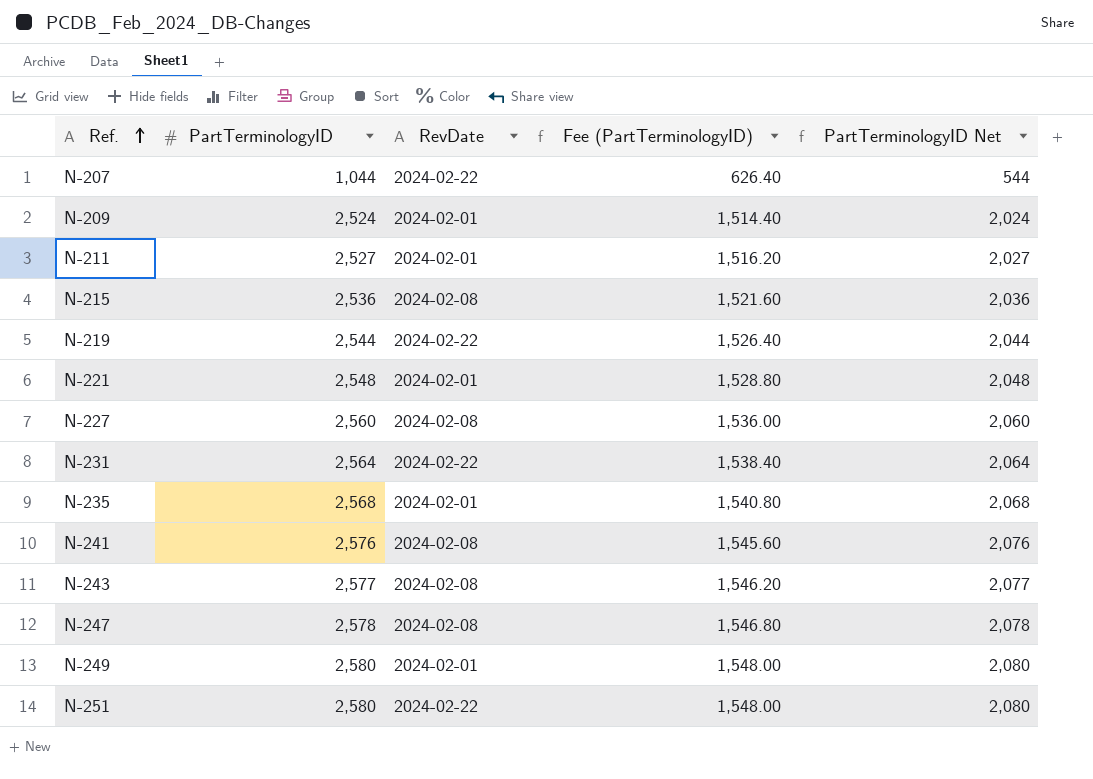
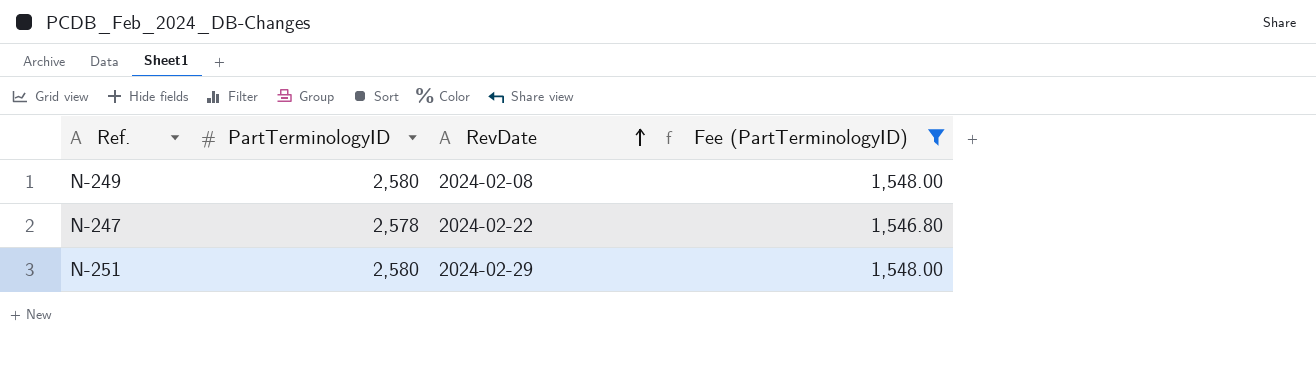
filter: none -> Fee (PartTerminologyID) >= 1,546.80
row order: Ref. ascending -> RevDate ascending
column PartTerminologyID Net | formula: [PartTerminologyID] - 500 -> none
N-249 | RevDate: 2024-02-01 -> 2024-02-08
N-247 | RevDate: 2024-02-08 -> 2024-02-22
N-251 | RevDate: 2024-02-22 -> 2024-02-29

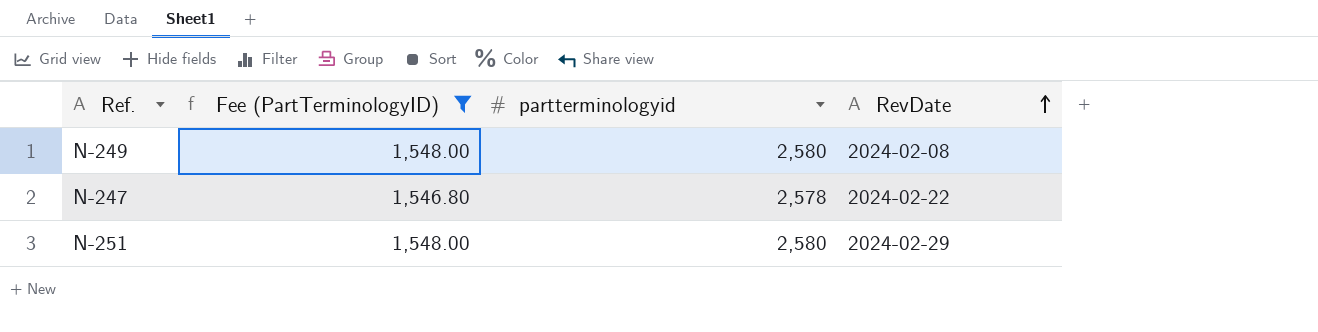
column Fee (PartTerminologyID) | position: 4 -> 2
column name: PartTerminologyID -> partterminologyid

